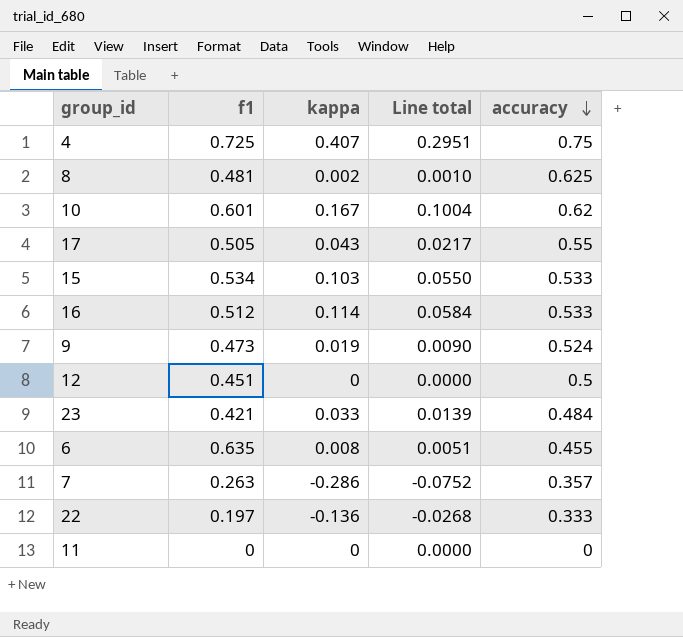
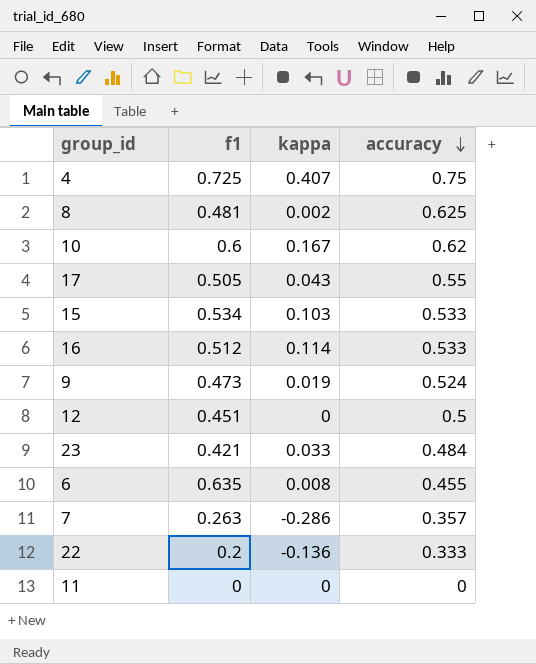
column Line total | formula: [f1] * [kappa] -> none
10 | f1: 0.601 -> 0.6
22 | f1: 0.197 -> 0.2

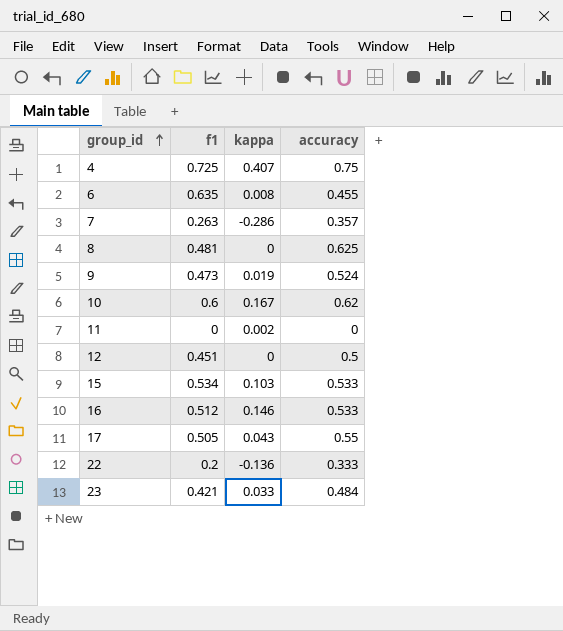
row order: accuracy descending -> group_id ascending
8 | kappa: 0.002 -> 0
11 | kappa: 0 -> 0.002
16 | kappa: 0.114 -> 0.146

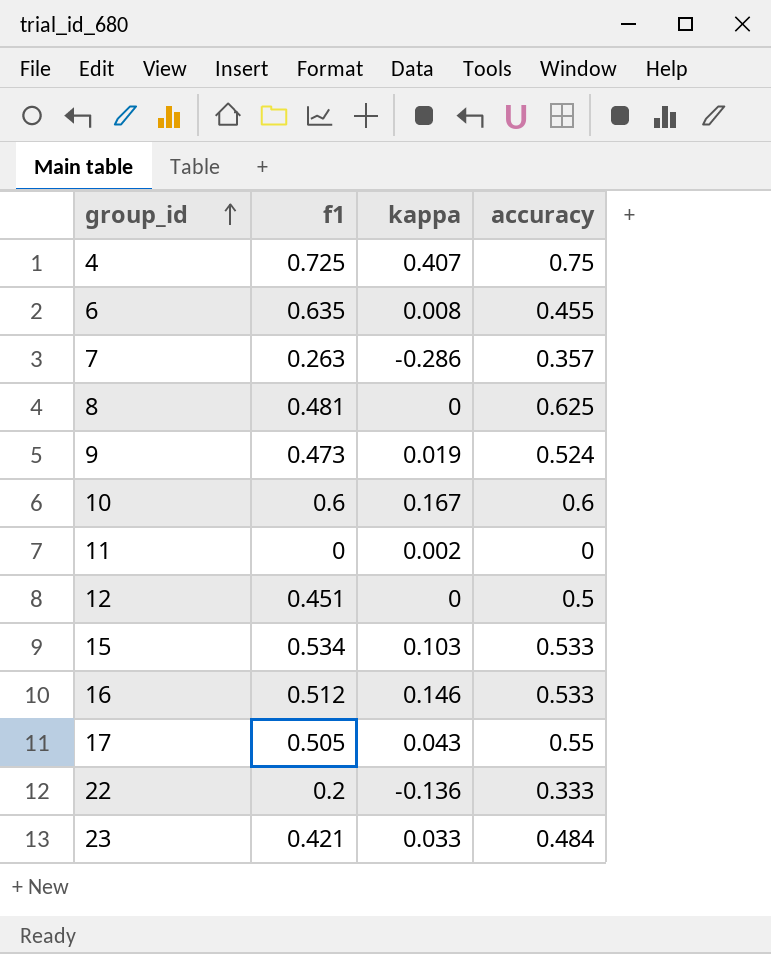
10 | accuracy: 0.62 -> 0.6

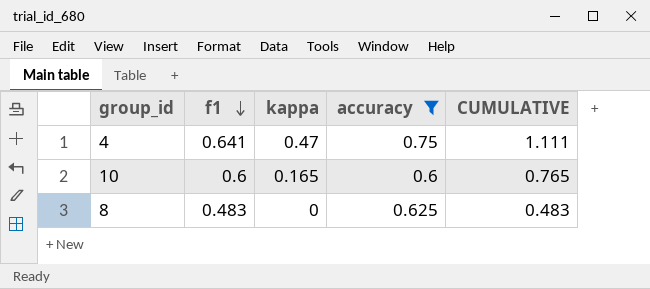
filter: none -> accuracy >= 0.6
row order: group_id ascending -> f1 descending
column CUMULATIVE | formula: none -> [f1] + [kappa]
4 | f1: 0.725 -> 0.641
4 | kappa: 0.407 -> 0.47
10 | kappa: 0.167 -> 0.165
8 | f1: 0.481 -> 0.483

